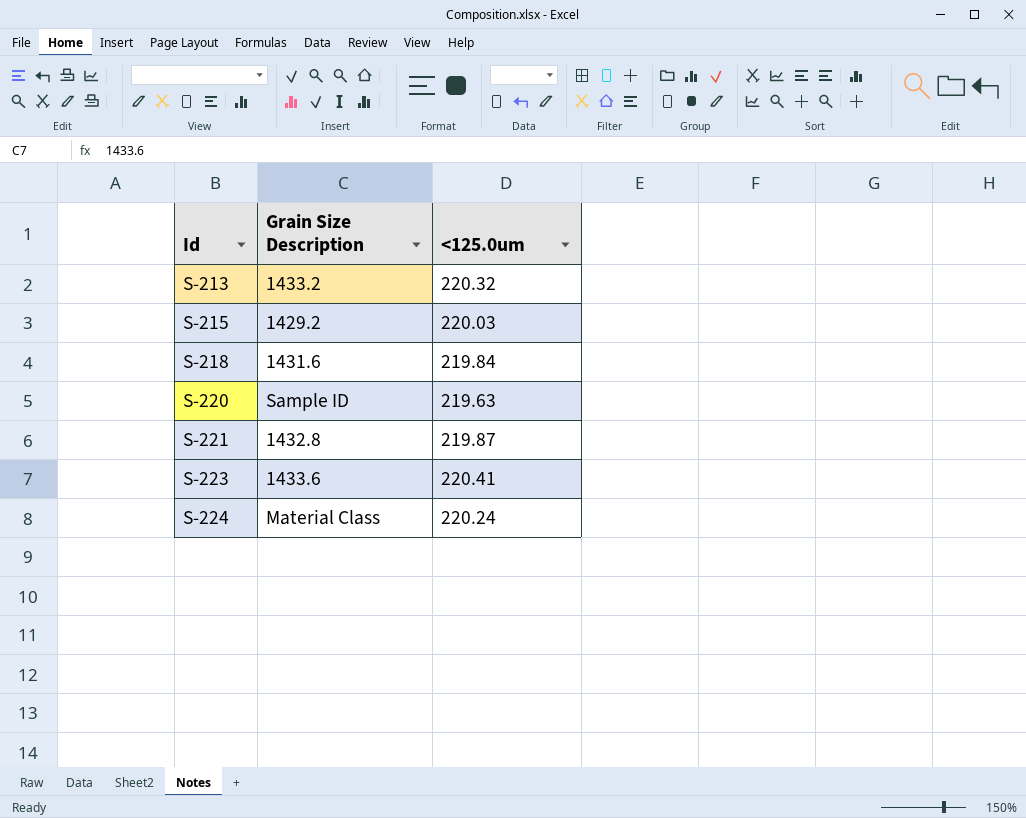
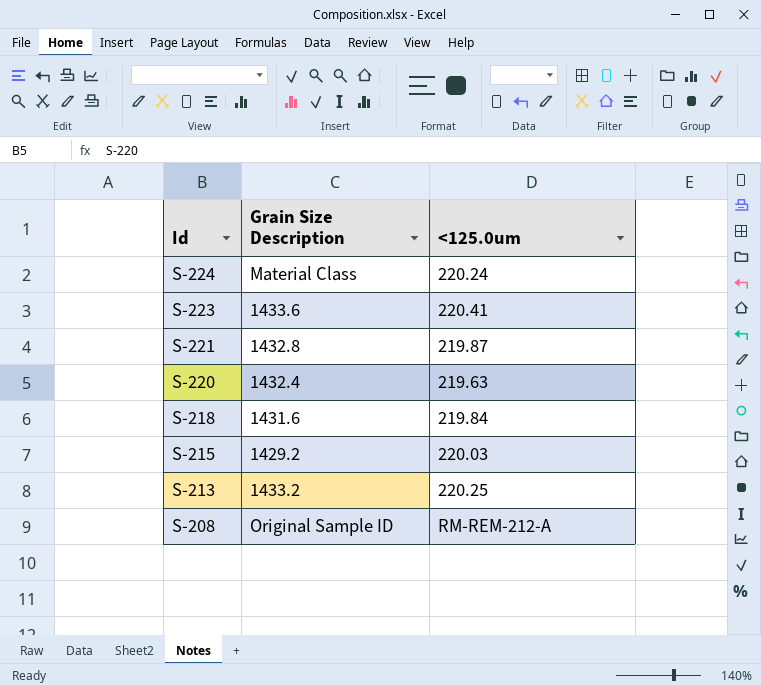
row order: Id ascending -> Id descending
S-220 | Grain Size Description: Sample ID -> 1432.4
S-213 | <125.0um: 220.32 -> 220.25
row S-208: none -> Original Sample ID | RM-REM-212-A

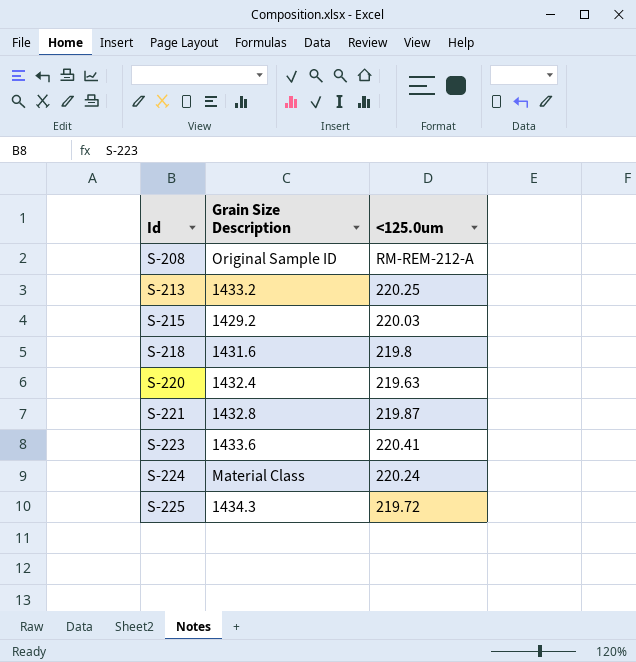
row order: Id descending -> Id ascending
S-218 | <125.0um: 219.84 -> 219.8
row S-225: none -> 1434.3 | 219.72

